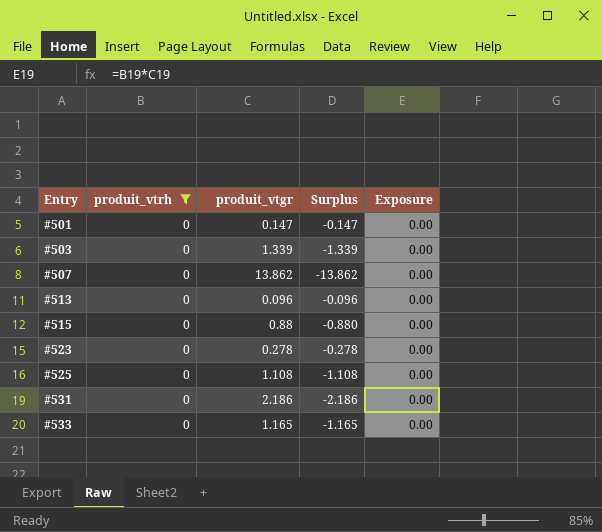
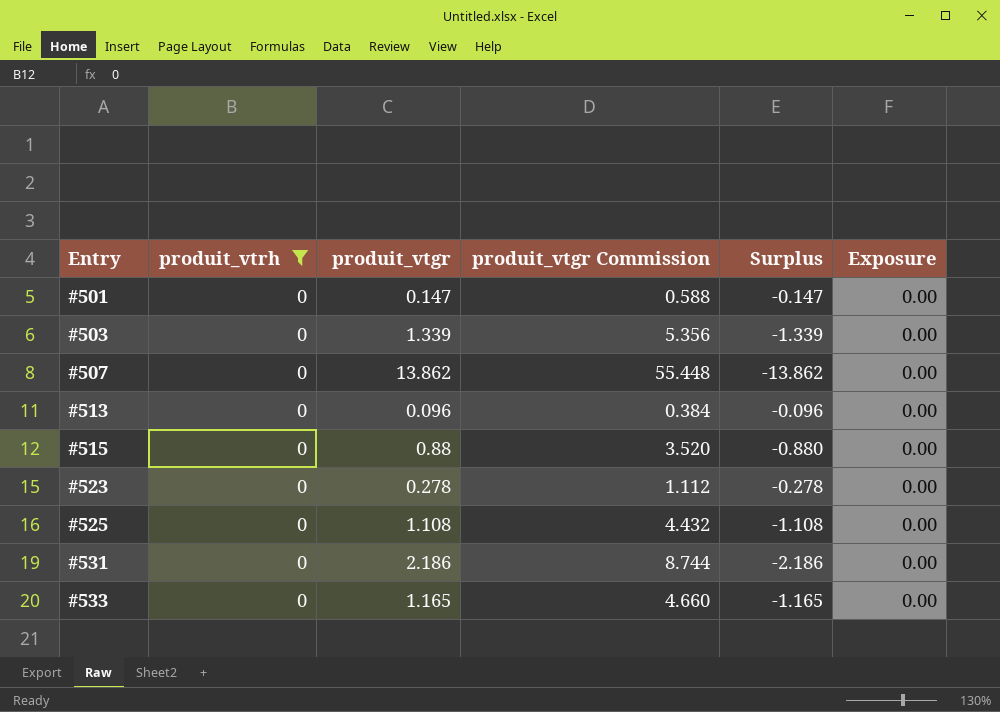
column produit_vtgr Commission | formula: none -> [produit_vtgr] * 4

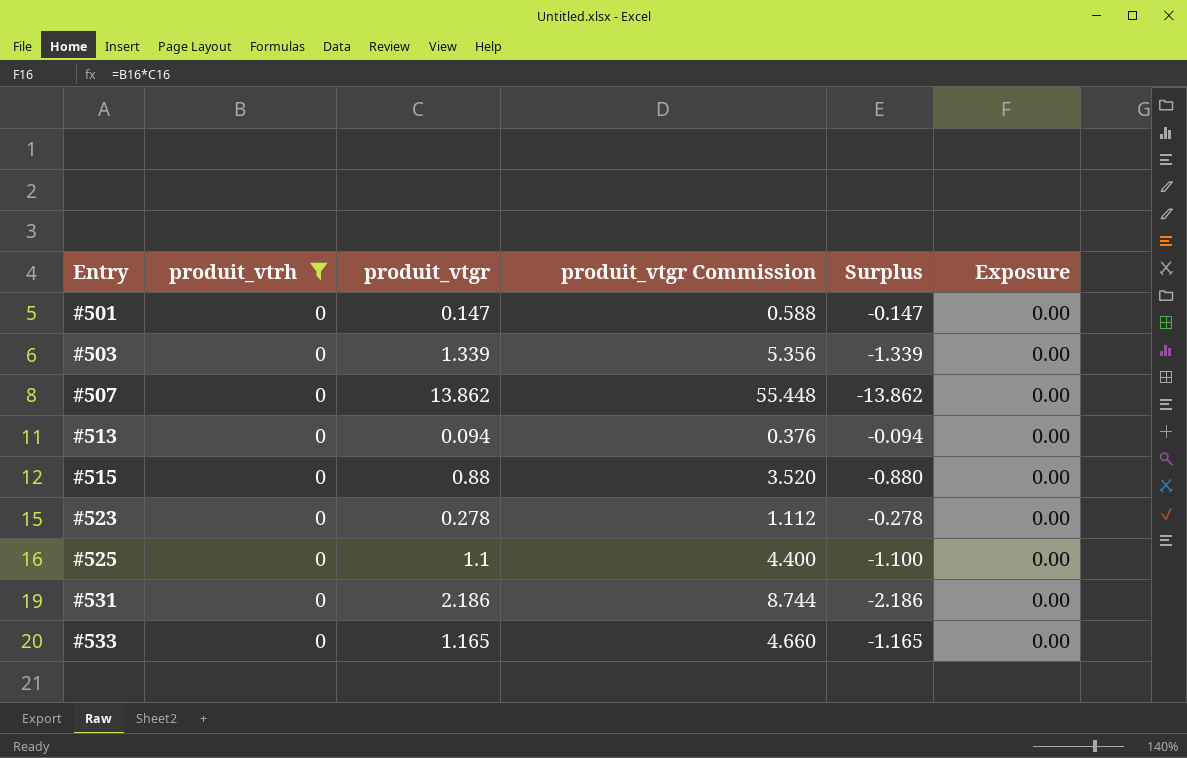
#513 | produit_vtgr: 0.096 -> 0.094
#513 | produit_vtgr Commission: 0.384 -> 0.376
#513 | Surplus: -0.096 -> -0.094
#525 | produit_vtgr: 1.108 -> 1.1
#525 | produit_vtgr Commission: 4.432 -> 4.400
#525 | Surplus: -1.108 -> -1.100

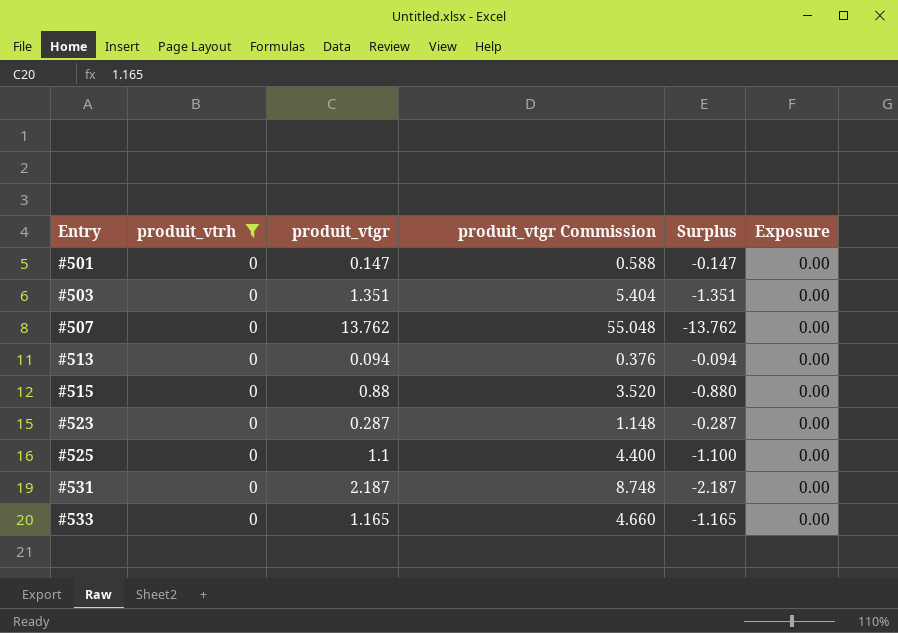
#503 | produit_vtgr: 1.339 -> 1.351
#503 | produit_vtgr Commission: 5.356 -> 5.404
#503 | Surplus: -1.339 -> -1.351
#507 | produit_vtgr: 13.862 -> 13.762
#507 | produit_vtgr Commission: 55.448 -> 55.048
#507 | Surplus: -13.862 -> -13.762
#523 | produit_vtgr: 0.278 -> 0.287
#523 | produit_vtgr Commission: 1.112 -> 1.148
#523 | Surplus: -0.278 -> -0.287
#531 | produit_vtgr: 2.186 -> 2.187
#531 | produit_vtgr Commission: 8.744 -> 8.748
#531 | Surplus: -2.186 -> -2.187

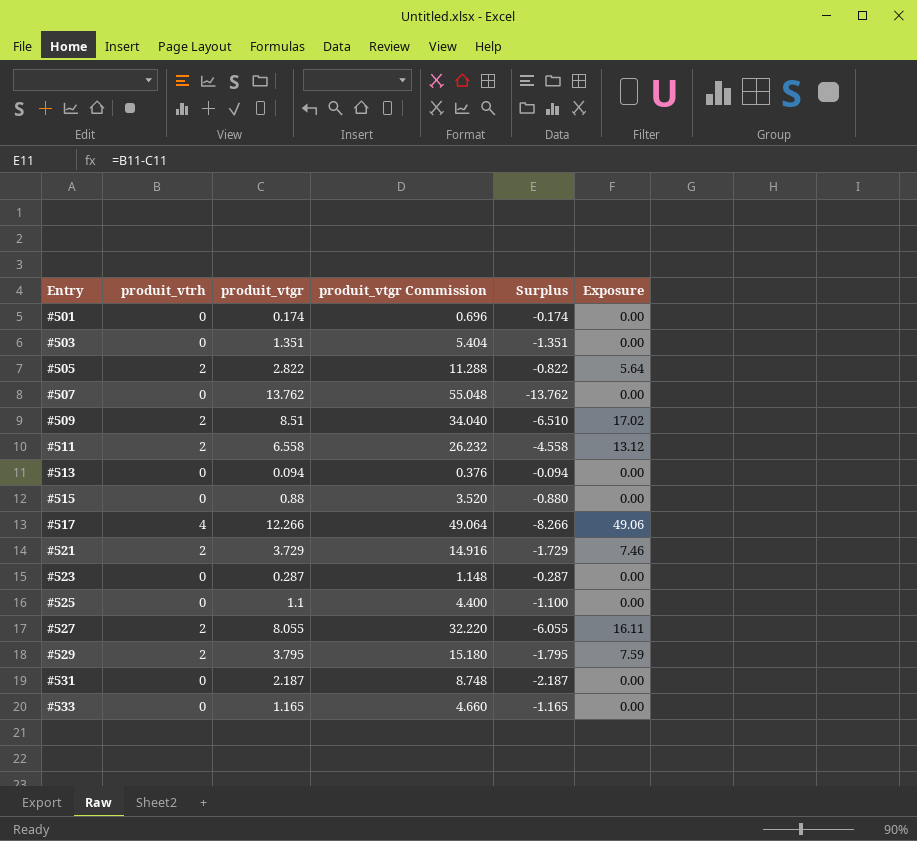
filter: produit_vtrh = 0 -> none
#501 | produit_vtgr: 0.147 -> 0.174
#501 | produit_vtgr Commission: 0.588 -> 0.696
#501 | Surplus: -0.147 -> -0.174

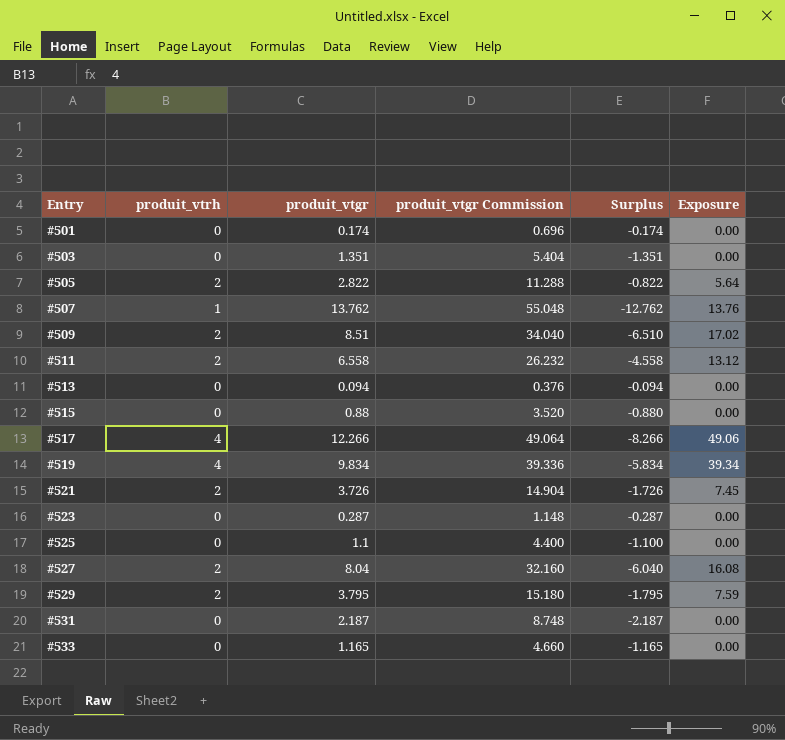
#507 | produit_vtrh: 0 -> 1
#507 | Surplus: -13.762 -> -12.762
#507 | Exposure: 0.00 -> 13.76
row #519: none -> 4 | 9.834 | 39.336 | -5.834 | 39.34
#521 | produit_vtgr: 3.729 -> 3.726
#521 | produit_vtgr Commission: 14.916 -> 14.904
#521 | Surplus: -1.729 -> -1.726
#521 | Exposure: 7.46 -> 7.45
#527 | produit_vtgr: 8.055 -> 8.04
#527 | produit_vtgr Commission: 32.220 -> 32.160
#527 | Surplus: -6.055 -> -6.040
#527 | Exposure: 16.11 -> 16.08

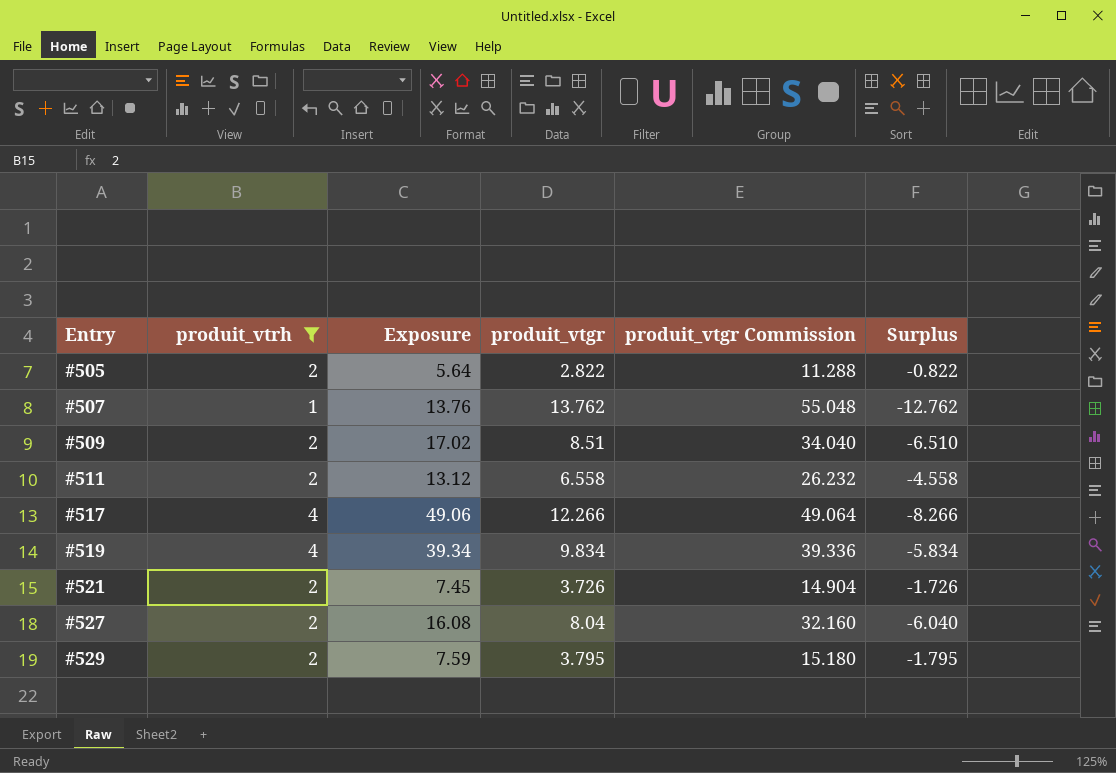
filter: none -> produit_vtrh != 0
column Exposure | position: 6 -> 3

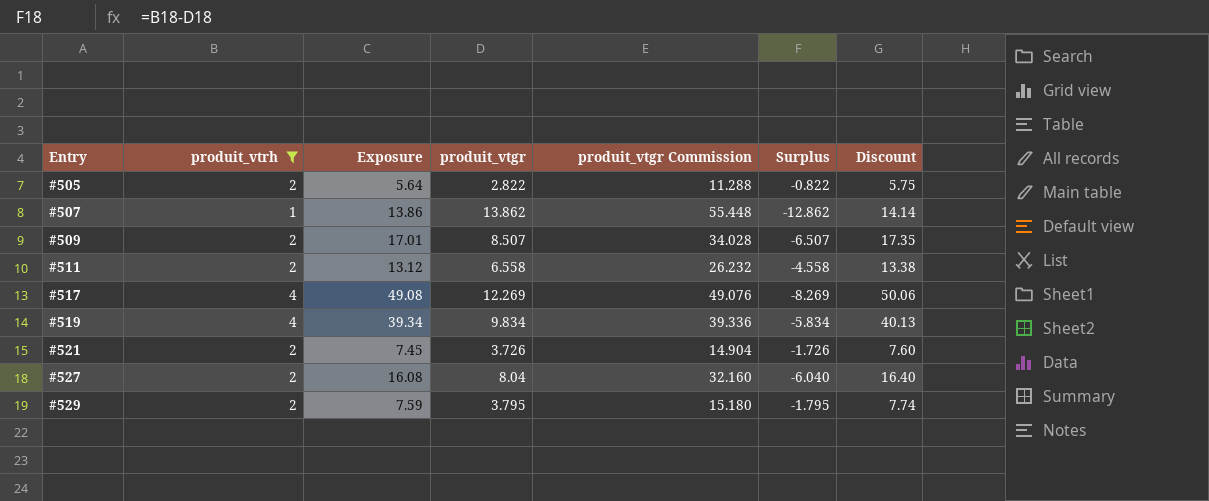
column Discount | formula: none -> [Exposure] * 1.02
#507 | Exposure: 13.76 -> 13.86
#507 | produit_vtgr: 13.762 -> 13.862
#507 | produit_vtgr Commission: 55.048 -> 55.448
#507 | Surplus: -12.762 -> -12.862
#509 | Exposure: 17.02 -> 17.01
#509 | produit_vtgr: 8.51 -> 8.507
#509 | produit_vtgr Commission: 34.040 -> 34.028
#509 | Surplus: -6.510 -> -6.507
#517 | Exposure: 49.06 -> 49.08
#517 | produit_vtgr: 12.266 -> 12.269
#517 | produit_vtgr Commission: 49.064 -> 49.076
#517 | Surplus: -8.266 -> -8.269

